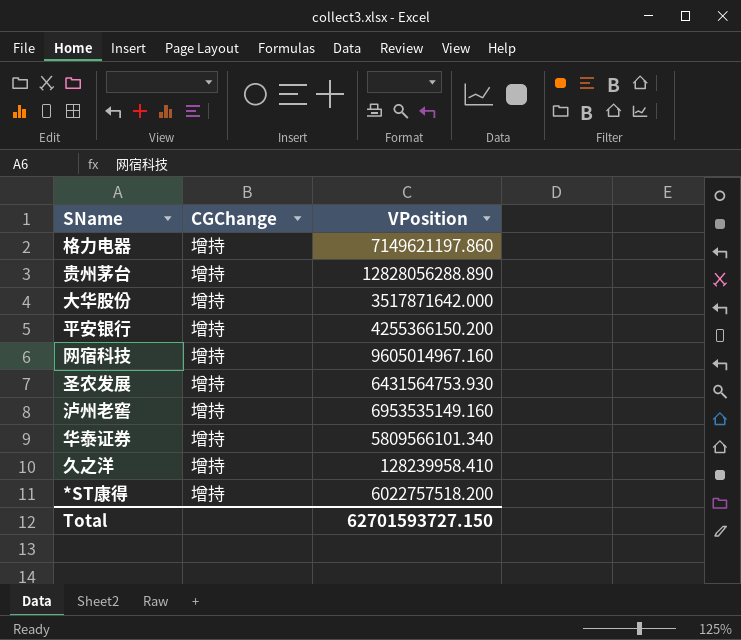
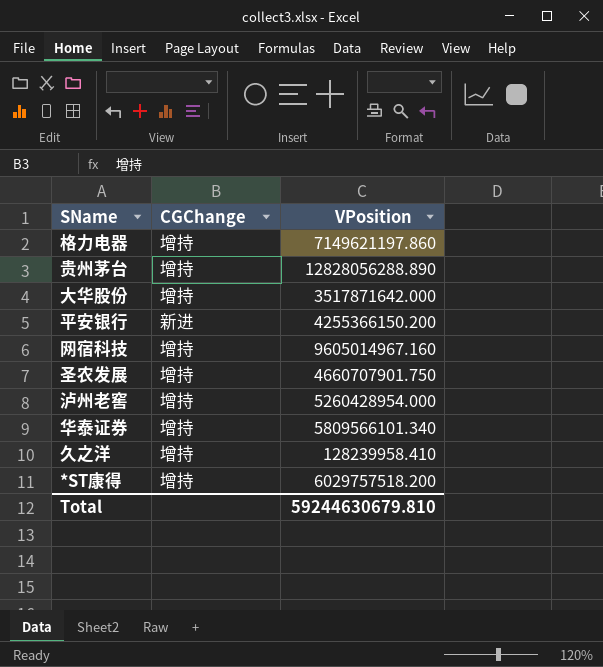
平安银行 | CGChange: 增持 -> 新进
圣农发展 | VPosition: 6431564753.930 -> 4660707901.750
泸州老窖 | VPosition: 6953535149.160 -> 5260428954.000
*ST康得 | VPosition: 6022757518.200 -> 6029757518.200
Total | VPosition: 62701593727.150 -> 59244630679.810

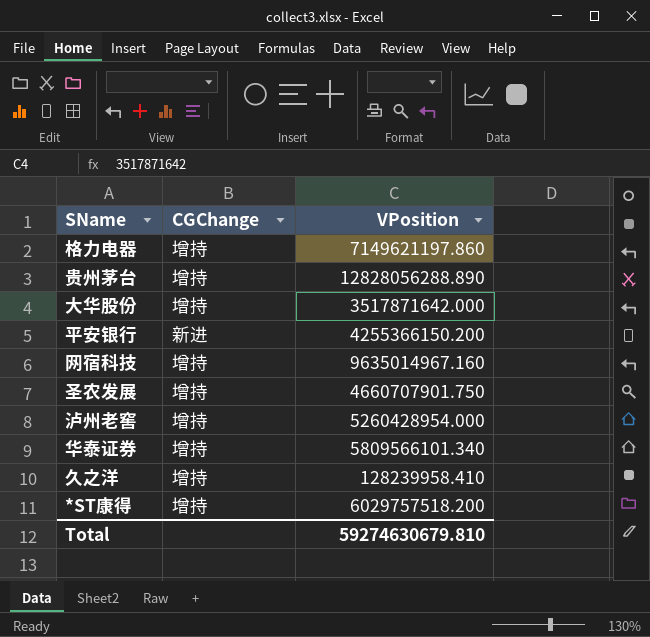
网宿科技 | VPosition: 9605014967.160 -> 9635014967.160
Total | VPosition: 59244630679.810 -> 59274630679.810

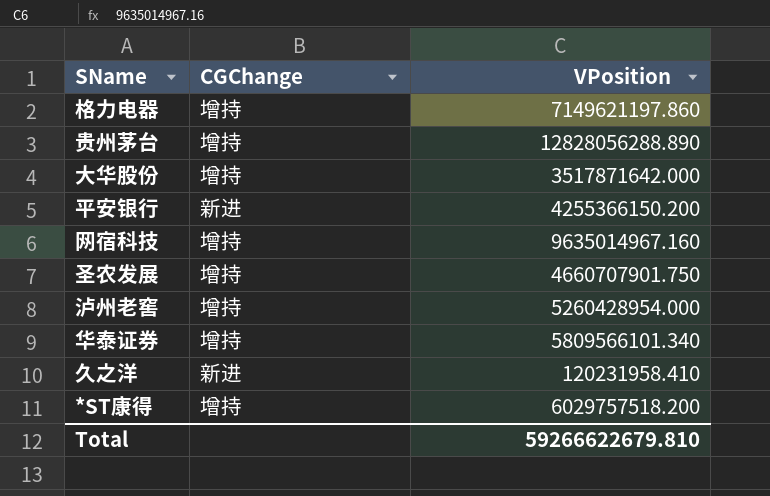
久之洋 | CGChange: 增持 -> 新进
久之洋 | VPosition: 128239958.410 -> 120231958.410
Total | VPosition: 59274630679.810 -> 59266622679.810

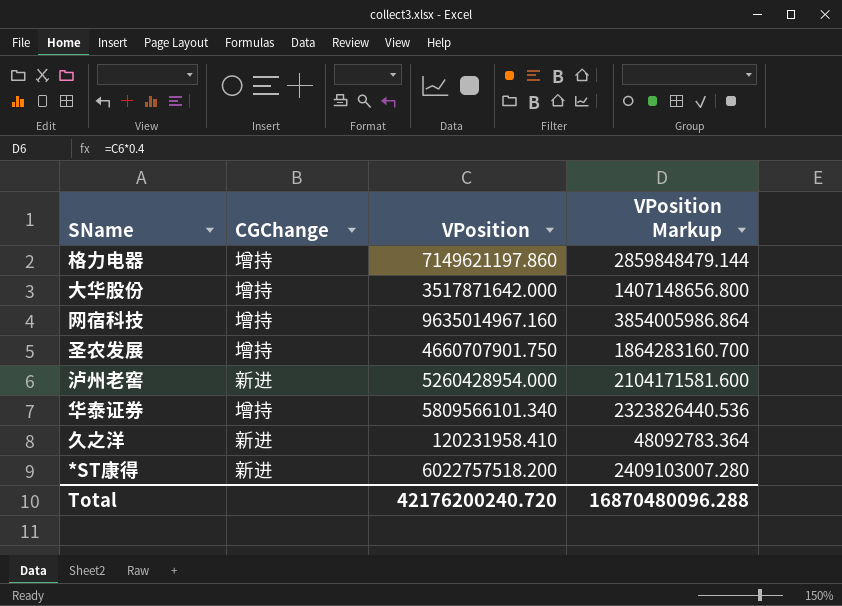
column VPosition Markup | formula: none -> [VPosition] * 0.4
row 贵州茅台: 增持 | 12828056288.890 -> none
row 平安银行: 新进 | 4255366150.200 -> none
泸州老窖 | CGChange: 增持 -> 新进
*ST康得 | CGChange: 增持 -> 新进
*ST康得 | VPosition: 6029757518.200 -> 6022757518.200
Total | VPosition: 59266622679.810 -> 42176200240.720

